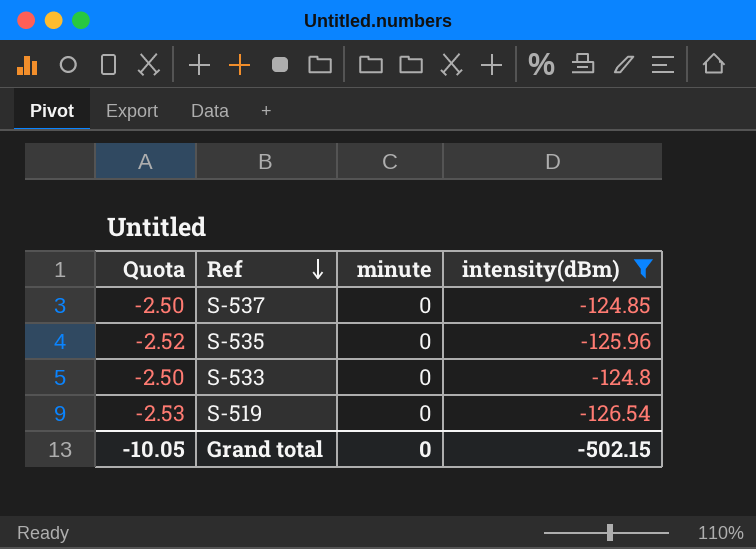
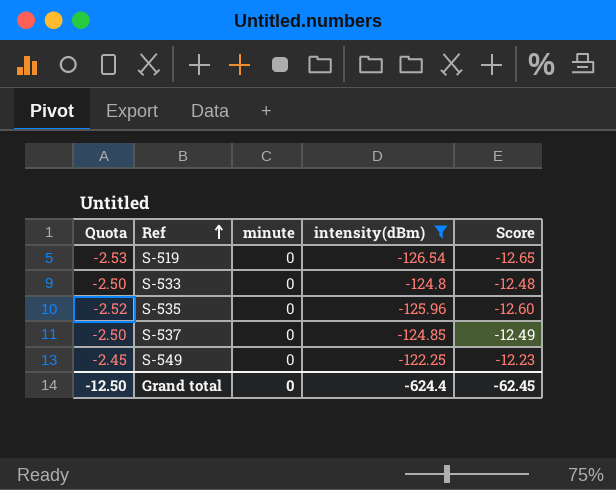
row order: Ref descending -> Ref ascending
column Score | formula: none -> [intensity(dBm)] * 0.1
row S-549: none -> -2.45 | 0 | -122.25 | -12.23
Grand total | Quota: -10.05 -> -12.50
Grand total | intensity(dBm): -502.15 -> -624.4

